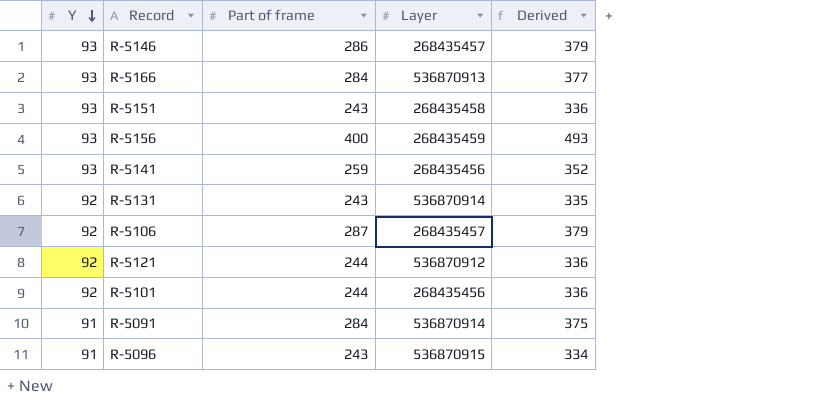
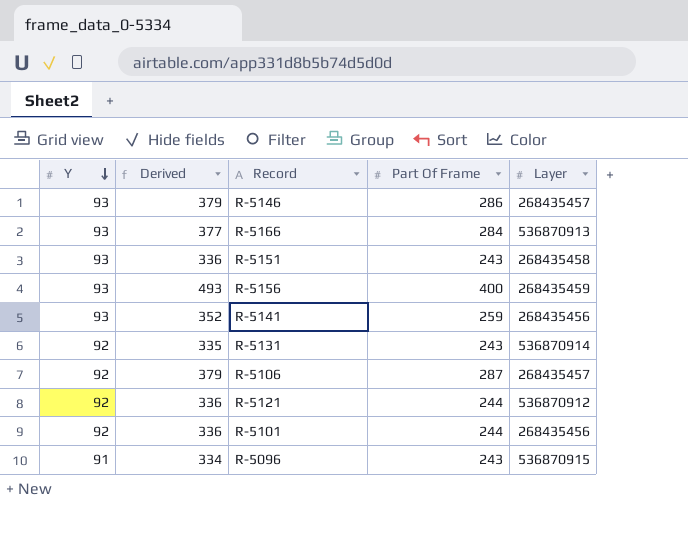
column Derived | position: 5 -> 2
column name: Part of frame -> Part Of Frame
row R-5091: 91 | 284 | 536870914 | 375 -> none

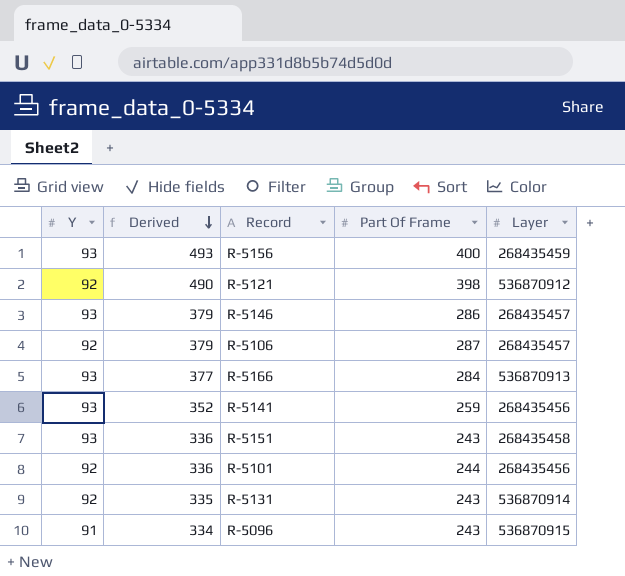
row order: Y descending -> Derived descending
R-5121 | Derived: 336 -> 490
R-5121 | Part Of Frame: 244 -> 398

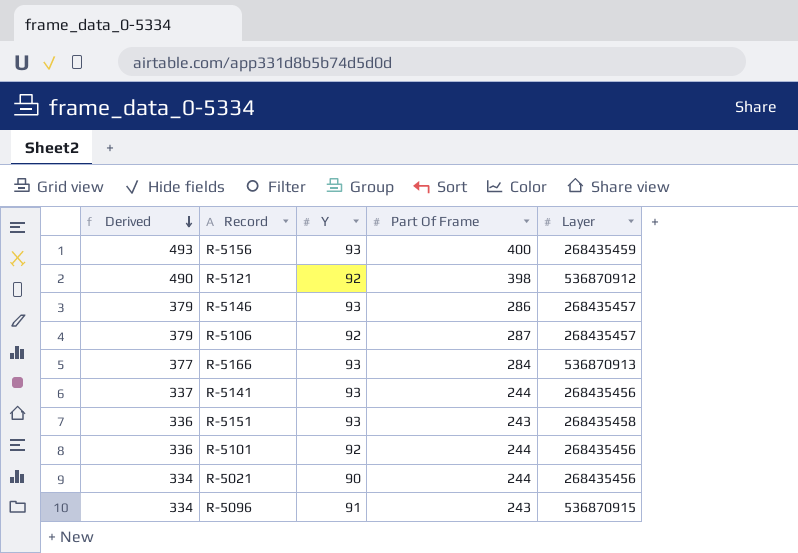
column Y | position: 1 -> 3
row R-5131: 92 | 335 | 243 | 536870914 -> none
R-5141 | Derived: 352 -> 337
R-5141 | Part Of Frame: 259 -> 244
row R-5021: none -> 334 | 90 | 244 | 268435456

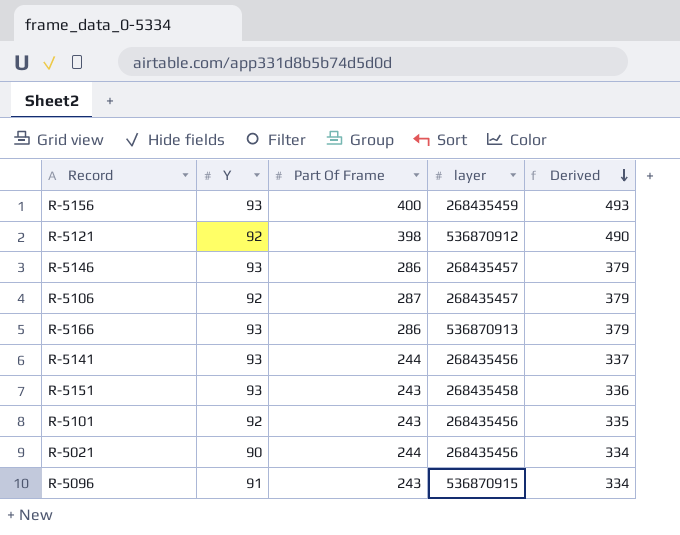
column name: Layer -> layer
column Derived | position: 1 -> 5
R-5166 | Part Of Frame: 284 -> 286
R-5166 | Derived: 377 -> 379
R-5101 | Part Of Frame: 244 -> 243
R-5101 | Derived: 336 -> 335

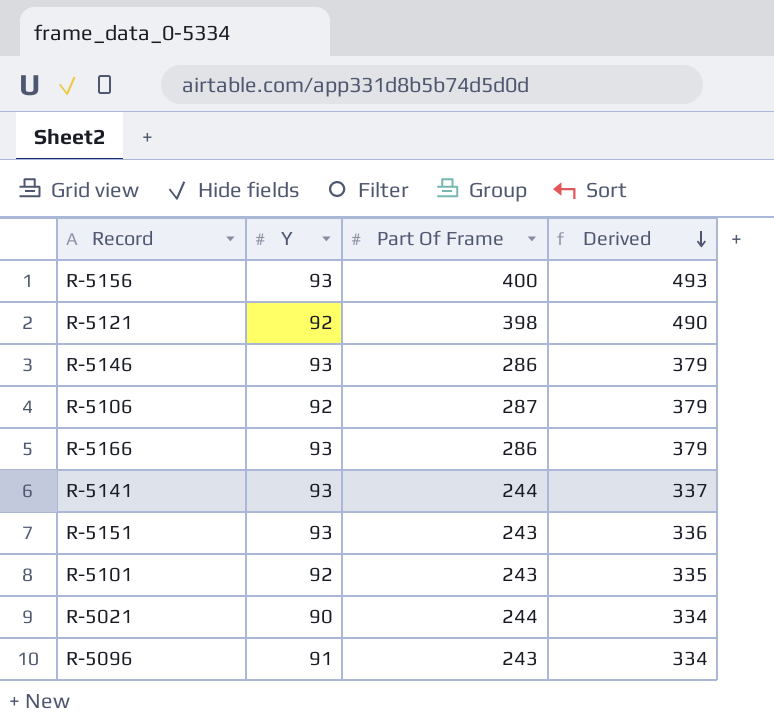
column layer | position: 4 -> none

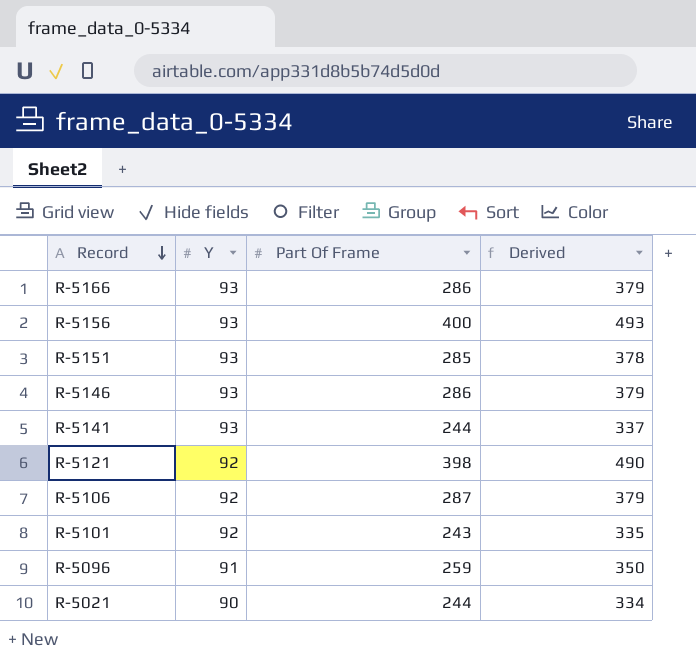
row order: Derived descending -> Record descending
R-5151 | Part Of Frame: 243 -> 285
R-5151 | Derived: 336 -> 378
R-5096 | Part Of Frame: 243 -> 259
R-5096 | Derived: 334 -> 350

